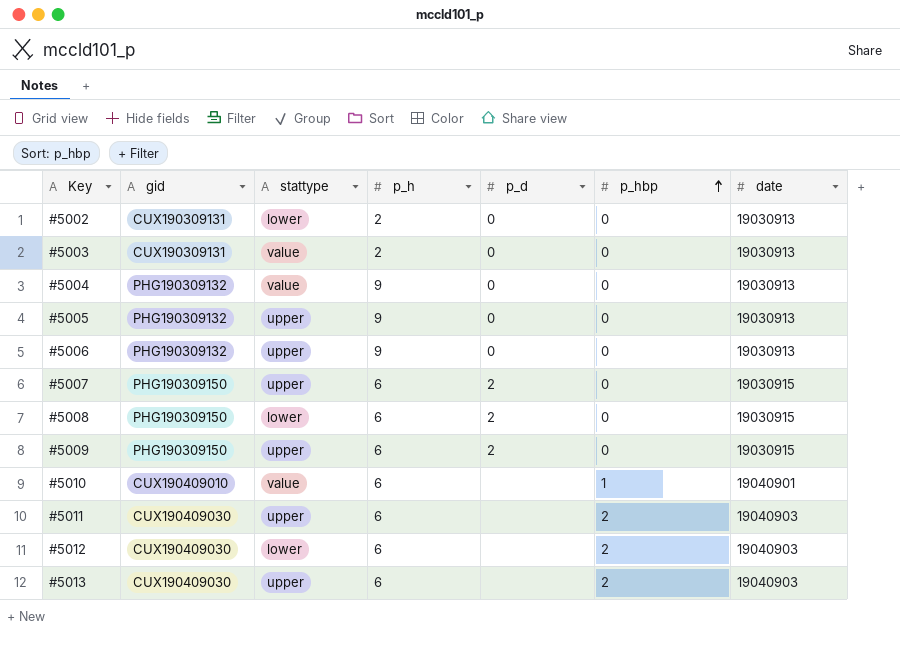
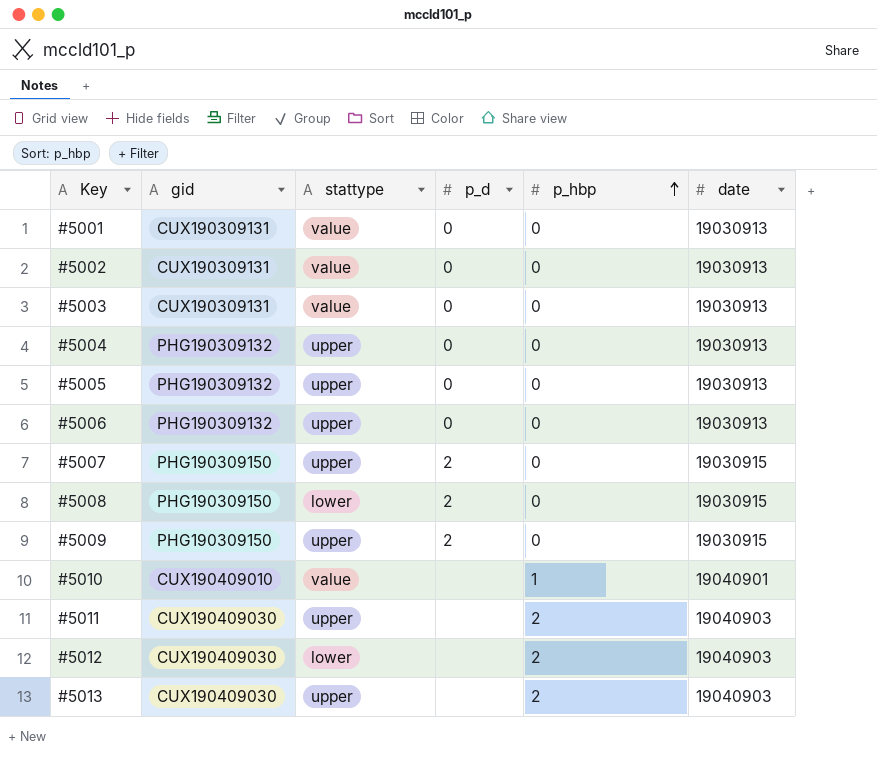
column p_h | position: 4 -> none
row #5001: none -> CUX190309131 | value | 0 | 0 | 19030913
#5002 | stattype: lower -> value
#5004 | stattype: value -> upper

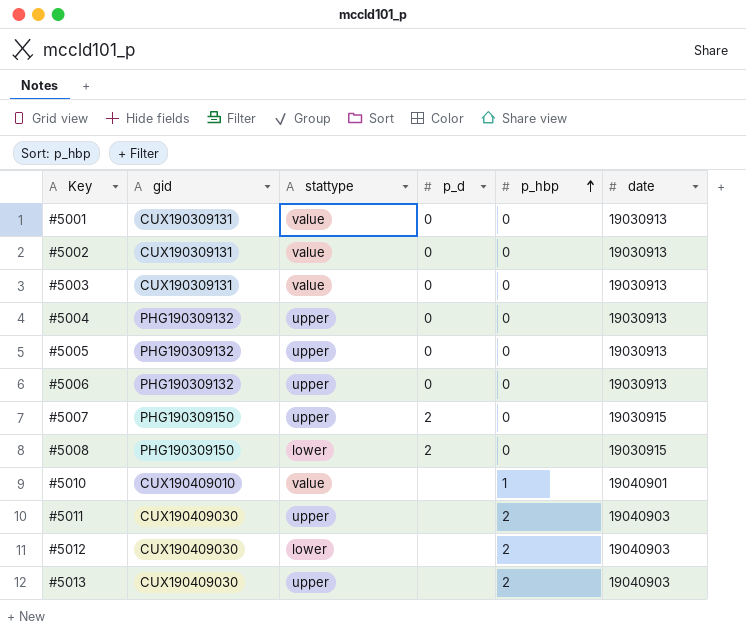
row #5009: PHG190309150 | upper | 2 | 0 | 19030915 -> none

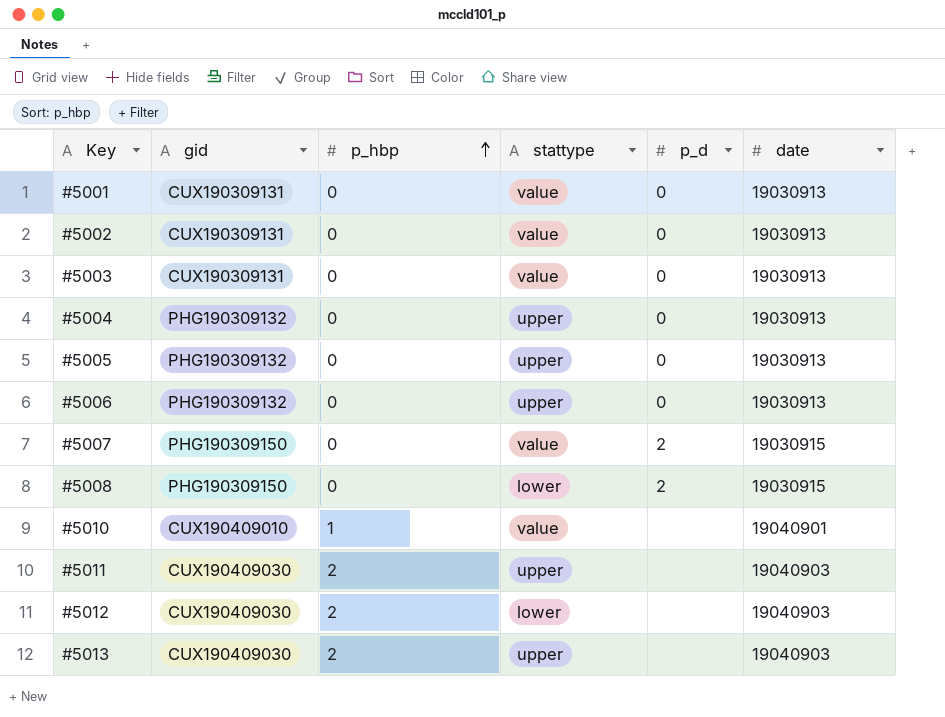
column p_hbp | position: 5 -> 3
#5007 | stattype: upper -> value

